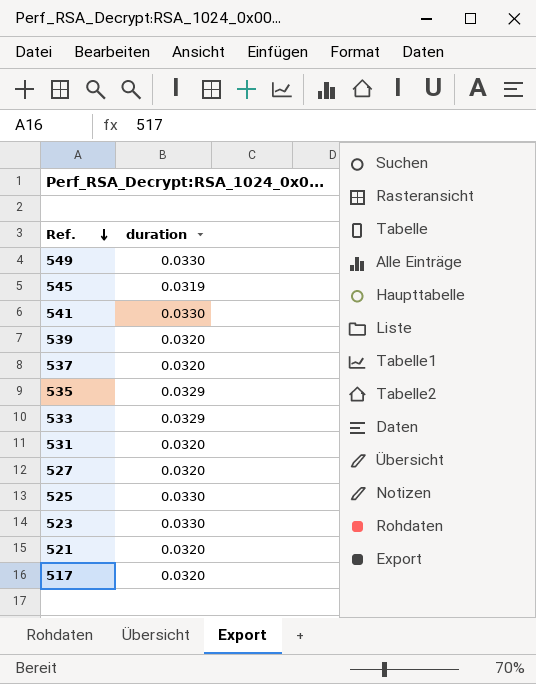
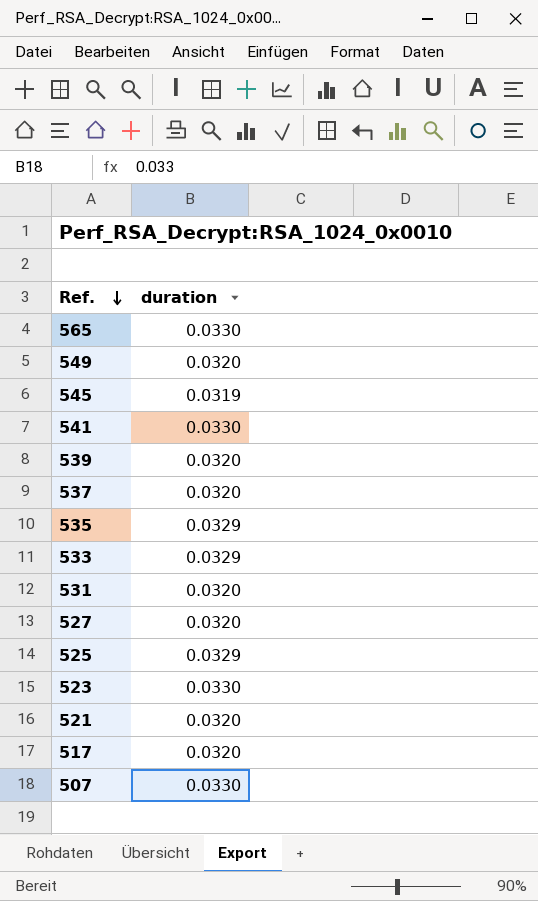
row 565: none -> 0.0330
549 | duration: 0.0330 -> 0.0320
525 | duration: 0.0330 -> 0.0329
row 507: none -> 0.0330

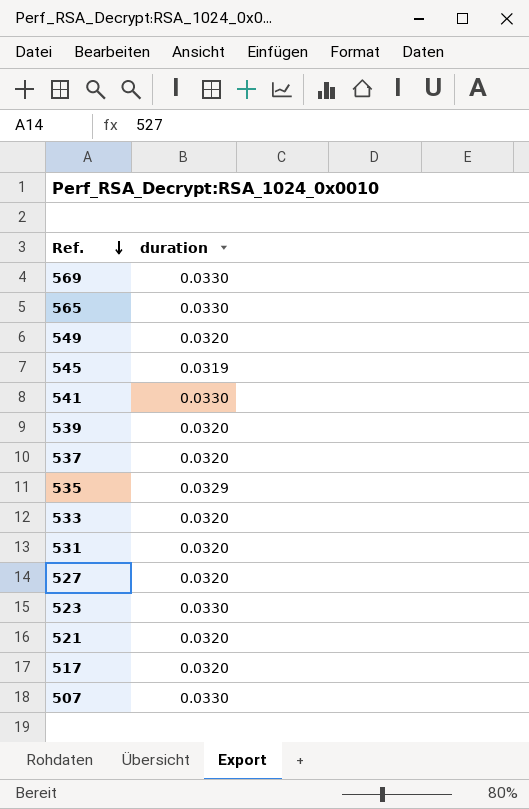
row 525: 0.0329 -> none
row 569: none -> 0.0330
533 | duration: 0.0329 -> 0.0320

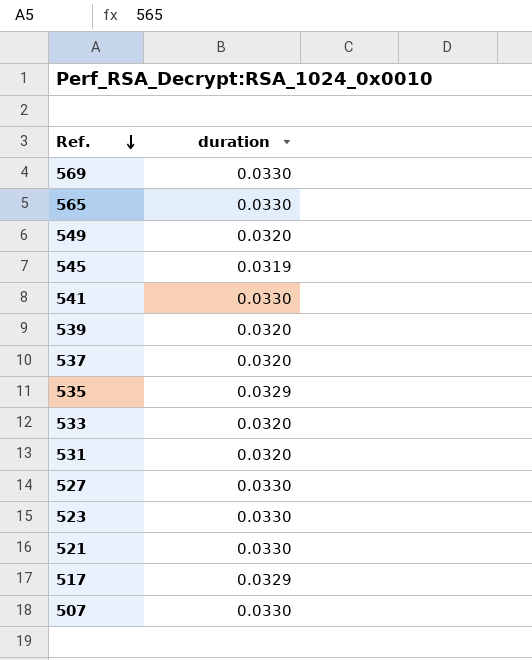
527 | duration: 0.0320 -> 0.0330
521 | duration: 0.0320 -> 0.0330
517 | duration: 0.0320 -> 0.0329

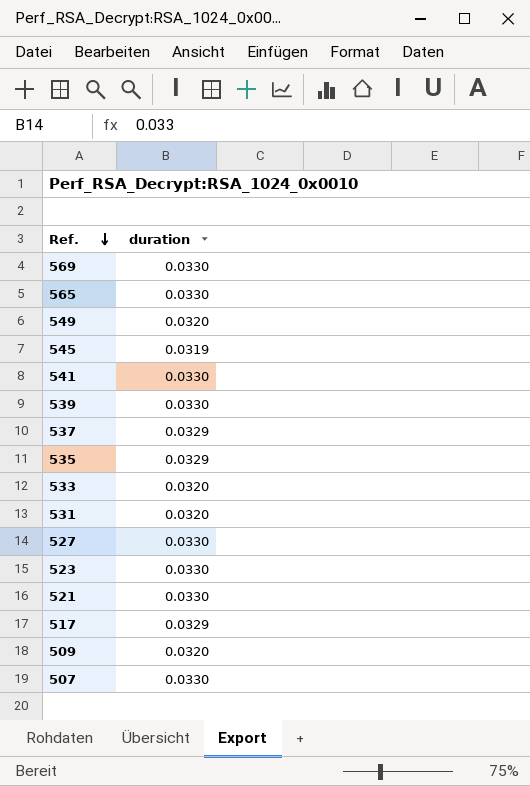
539 | duration: 0.0320 -> 0.0330
537 | duration: 0.0320 -> 0.0329
row 509: none -> 0.0320

